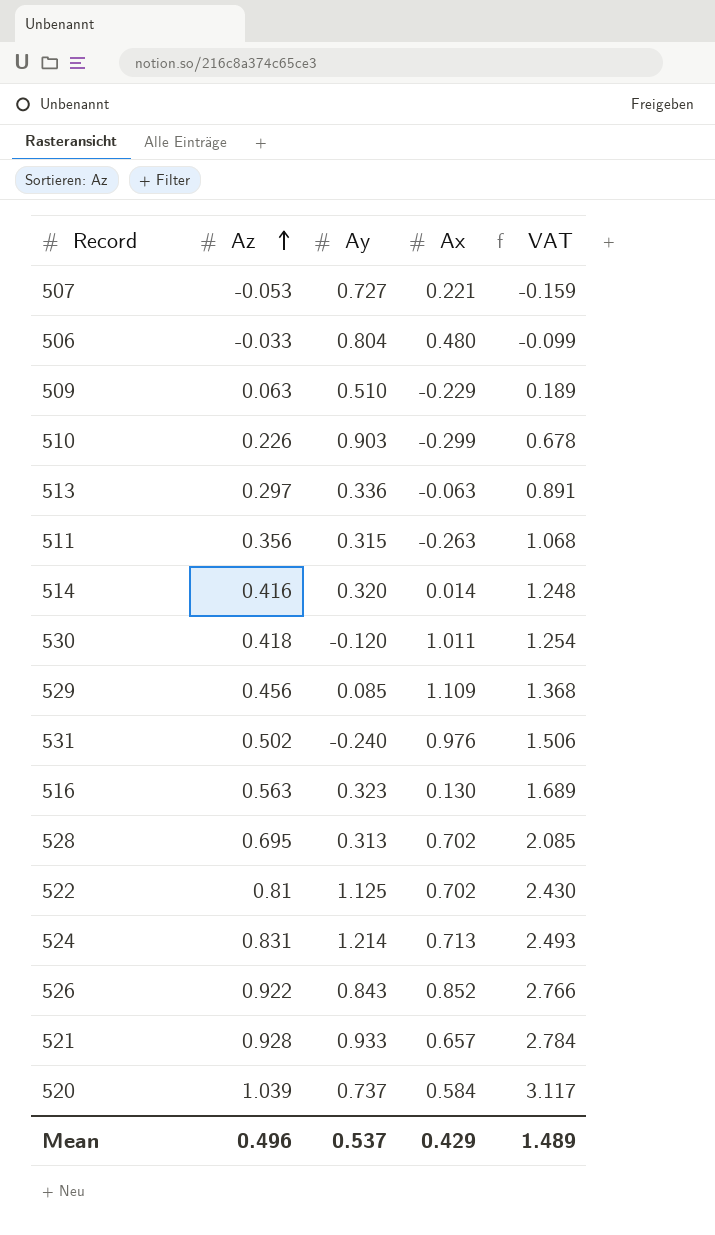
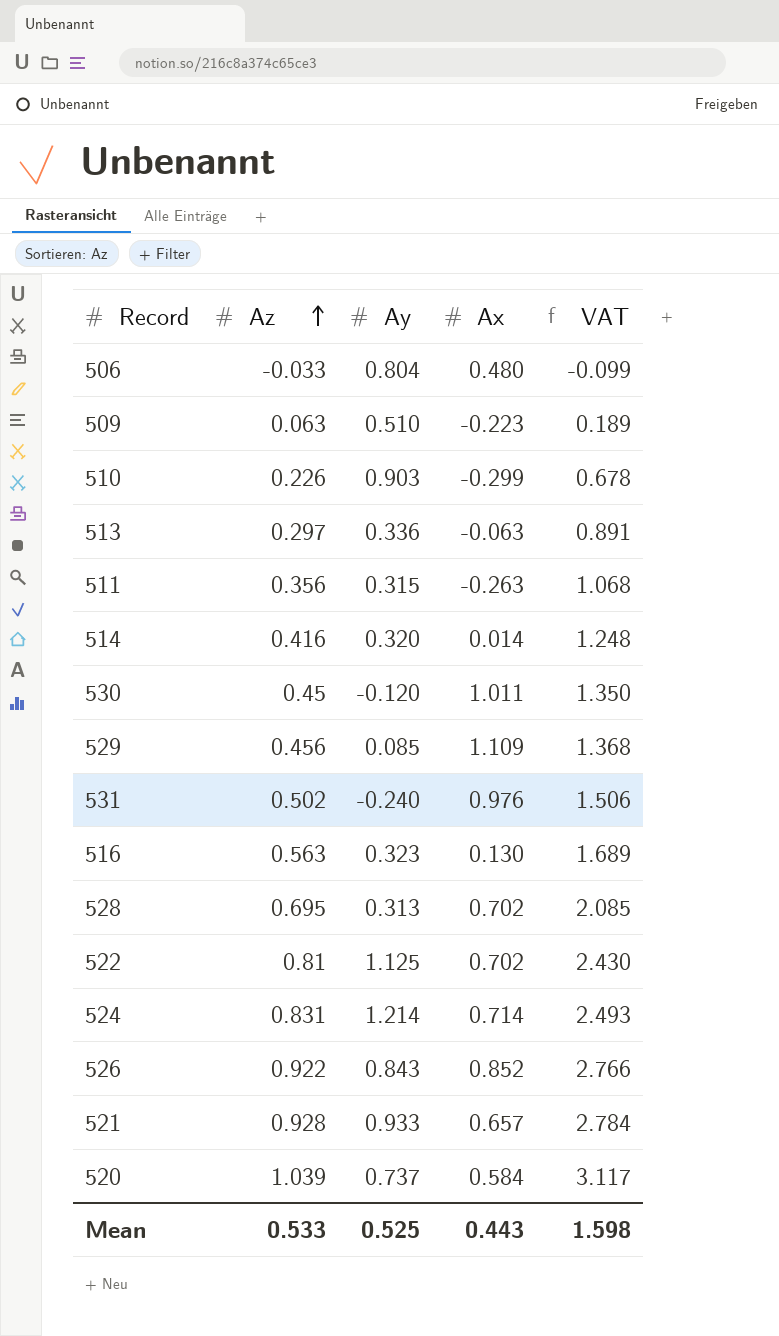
row 507: -0.053 | 0.727 | 0.221 | -0.159 -> none
509 | Ax: -0.229 -> -0.223
530 | Az: 0.418 -> 0.45
530 | VAT: 1.254 -> 1.350
524 | Ax: 0.713 -> 0.714
Mean | Az: 0.496 -> 0.533
Mean | Ay: 0.537 -> 0.525
Mean | Ax: 0.429 -> 0.443
Mean | VAT: 1.489 -> 1.598

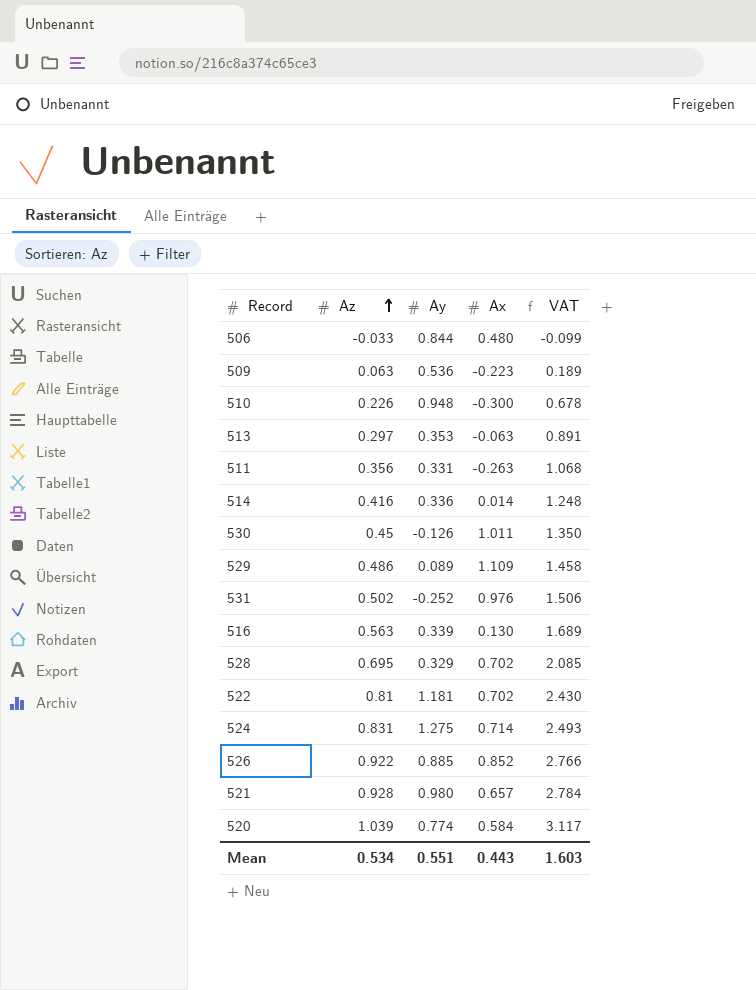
506 | Ay: 0.804 -> 0.844
509 | Ay: 0.510 -> 0.536
510 | Ay: 0.903 -> 0.948
510 | Ax: -0.299 -> -0.300
513 | Ay: 0.336 -> 0.353
511 | Ay: 0.315 -> 0.331
514 | Ay: 0.320 -> 0.336
530 | Ay: -0.120 -> -0.126
529 | Az: 0.456 -> 0.486
529 | Ay: 0.085 -> 0.089
529 | VAT: 1.368 -> 1.458
531 | Ay: -0.240 -> -0.252
516 | Ay: 0.323 -> 0.339
528 | Ay: 0.313 -> 0.329
522 | Ay: 1.125 -> 1.181
524 | Ay: 1.214 -> 1.275
526 | Ay: 0.843 -> 0.885
521 | Ay: 0.933 -> 0.980
520 | Ay: 0.737 -> 0.774
Mean | Az: 0.533 -> 0.534
Mean | Ay: 0.525 -> 0.551
Mean | VAT: 1.598 -> 1.603

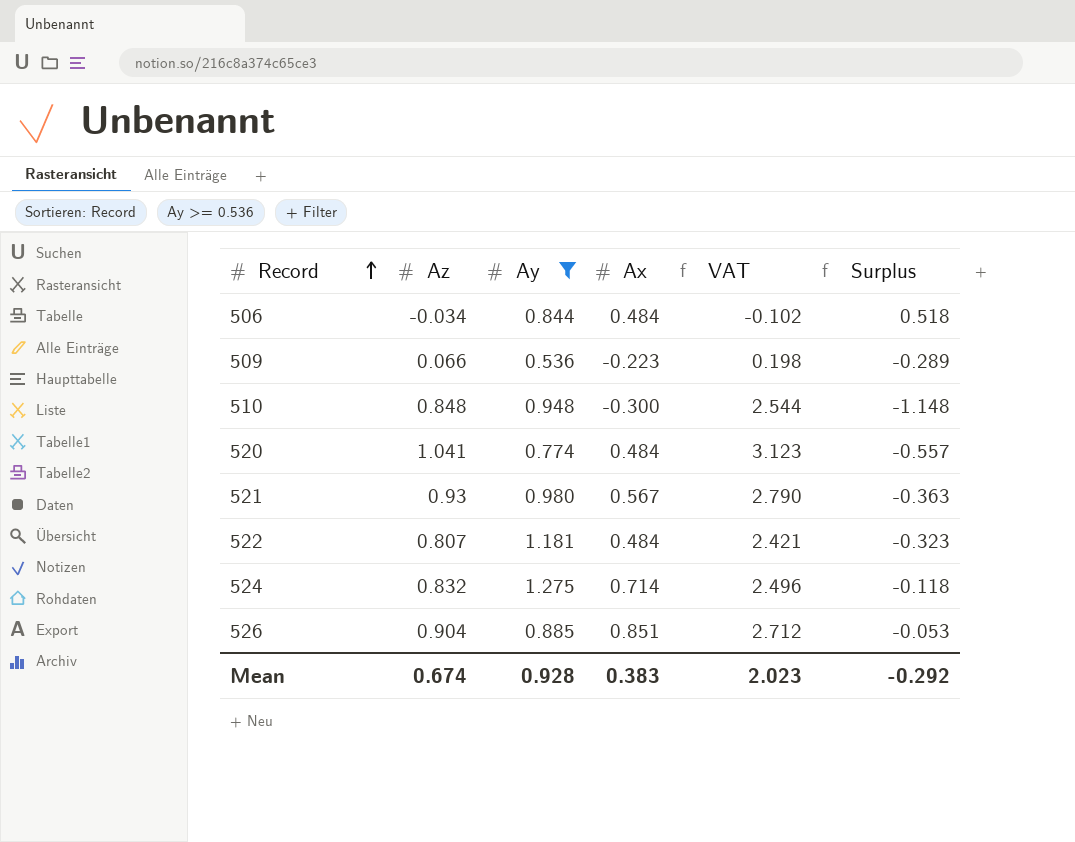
filter: none -> Ay >= 0.536
row order: Az ascending -> Record ascending
column Surplus | formula: none -> [Ax] - [Az]
506 | Az: -0.033 -> -0.034
506 | Ax: 0.480 -> 0.484
506 | VAT: -0.099 -> -0.102
509 | Az: 0.063 -> 0.066
509 | VAT: 0.189 -> 0.198
510 | Az: 0.226 -> 0.848
510 | VAT: 0.678 -> 2.544
520 | Az: 1.039 -> 1.041
520 | Ax: 0.584 -> 0.484
520 | VAT: 3.117 -> 3.123
521 | Az: 0.928 -> 0.93
521 | Ax: 0.657 -> 0.567
521 | VAT: 2.784 -> 2.790
522 | Az: 0.81 -> 0.807
522 | Ax: 0.702 -> 0.484
522 | VAT: 2.430 -> 2.421
524 | Az: 0.831 -> 0.832
524 | VAT: 2.493 -> 2.496
526 | Az: 0.922 -> 0.904
526 | Ax: 0.852 -> 0.851
526 | VAT: 2.766 -> 2.712
Mean | Az: 0.534 -> 0.674
Mean | Ay: 0.551 -> 0.928
Mean | Ax: 0.443 -> 0.383
Mean | VAT: 1.603 -> 2.023

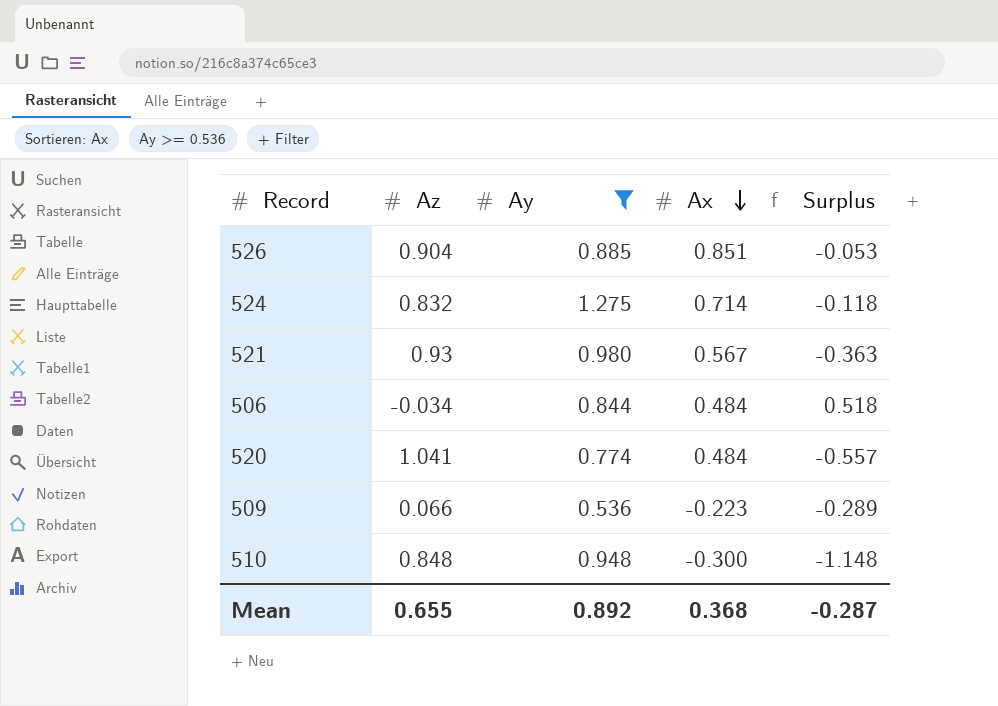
row order: Record ascending -> Ax descending
column VAT | formula: [Az] * 3 -> none
row 522: 0.807 | 1.181 | 0.484 | 2.421 | -0.323 -> none
Mean | Az: 0.674 -> 0.655
Mean | Ay: 0.928 -> 0.892
Mean | Ax: 0.383 -> 0.368
Mean | Surplus: -0.292 -> -0.287

